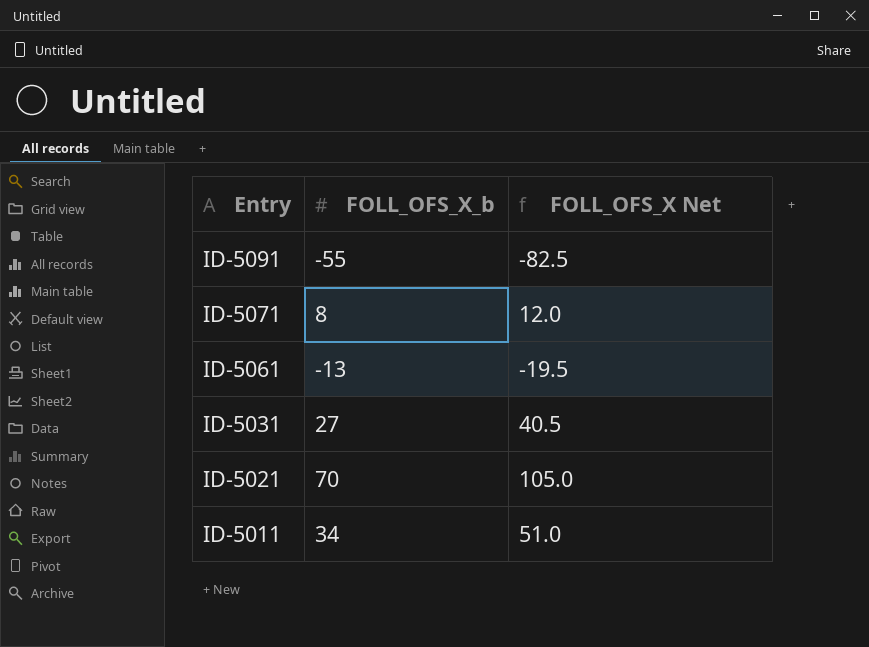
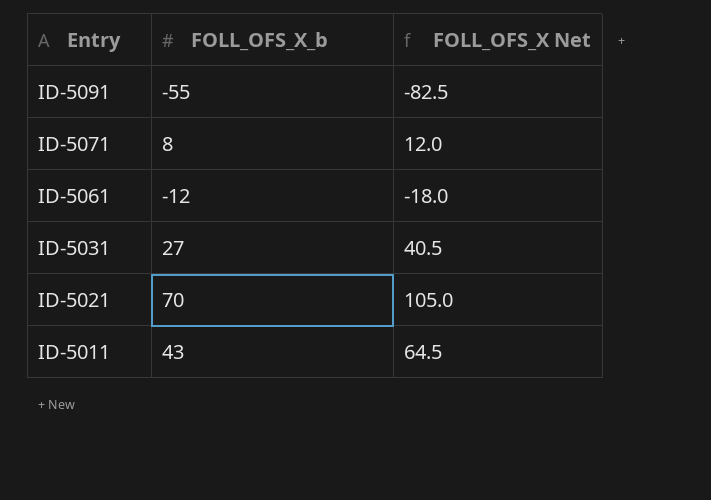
ID-5061 | FOLL_OFS_X_b: -13 -> -12
ID-5061 | FOLL_OFS_X Net: -19.5 -> -18.0
ID-5011 | FOLL_OFS_X_b: 34 -> 43
ID-5011 | FOLL_OFS_X Net: 51.0 -> 64.5

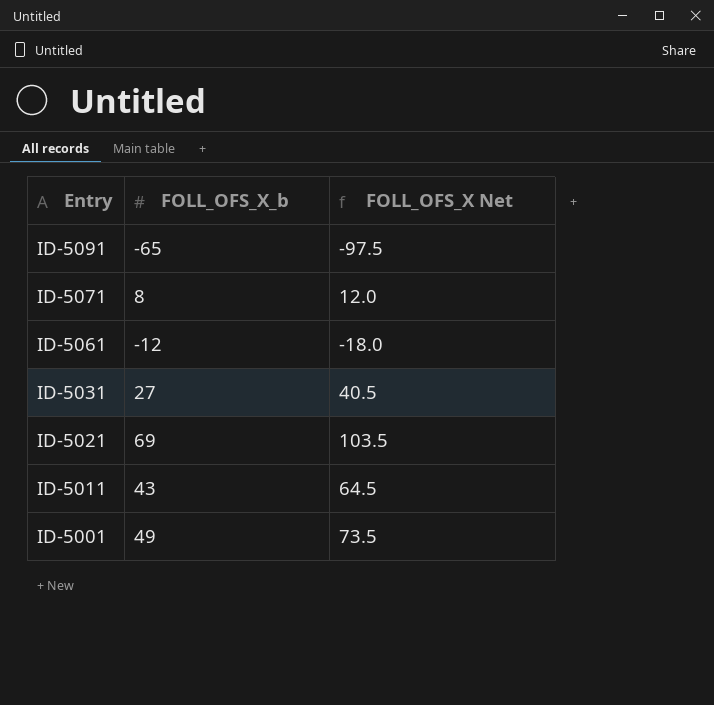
ID-5091 | FOLL_OFS_X_b: -55 -> -65
ID-5091 | FOLL_OFS_X Net: -82.5 -> -97.5
ID-5021 | FOLL_OFS_X_b: 70 -> 69
ID-5021 | FOLL_OFS_X Net: 105.0 -> 103.5
row ID-5001: none -> 49 | 73.5

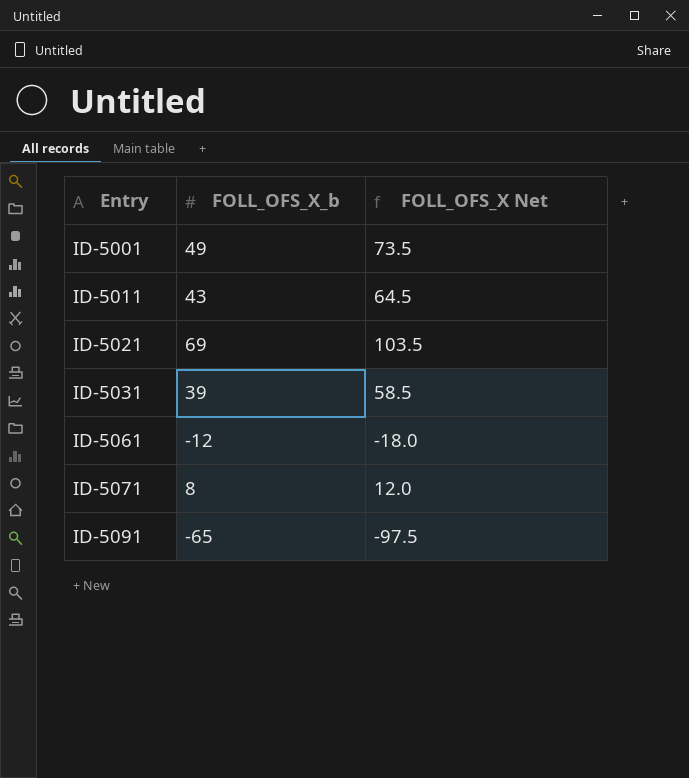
row order: Entry descending -> Entry ascending
ID-5031 | FOLL_OFS_X_b: 27 -> 39
ID-5031 | FOLL_OFS_X Net: 40.5 -> 58.5

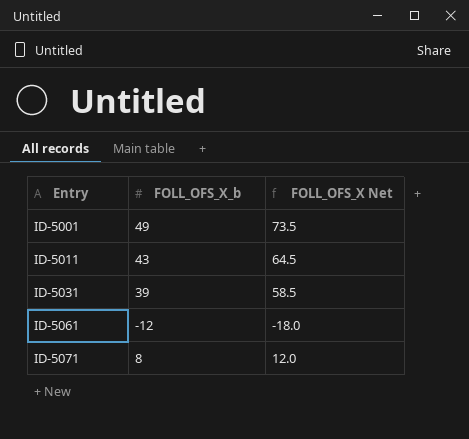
row ID-5021: 69 | 103.5 -> none
row ID-5091: -65 | -97.5 -> none

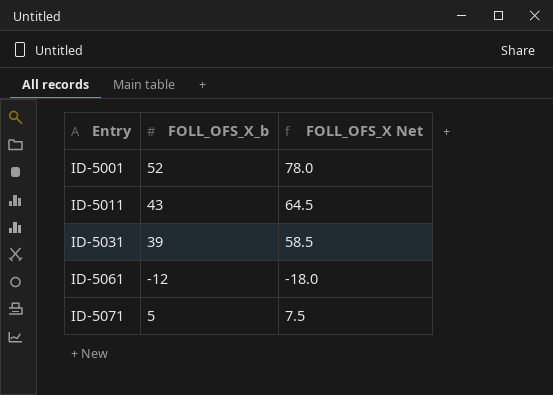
ID-5001 | FOLL_OFS_X_b: 49 -> 52
ID-5001 | FOLL_OFS_X Net: 73.5 -> 78.0
ID-5071 | FOLL_OFS_X_b: 8 -> 5
ID-5071 | FOLL_OFS_X Net: 12.0 -> 7.5

